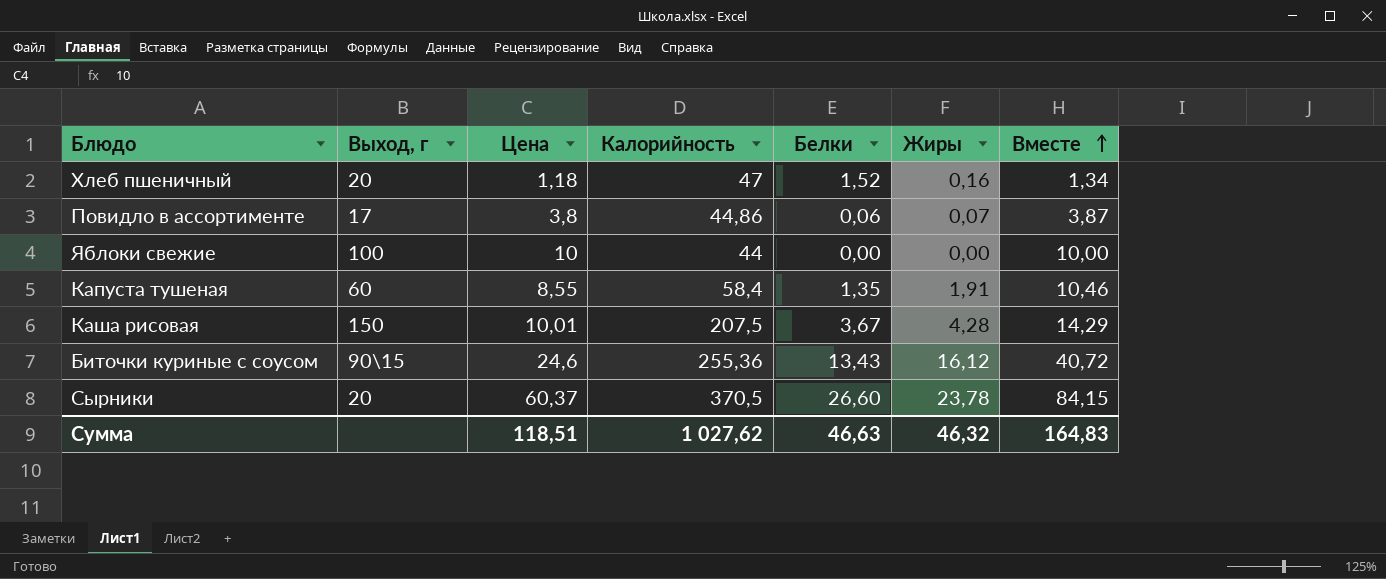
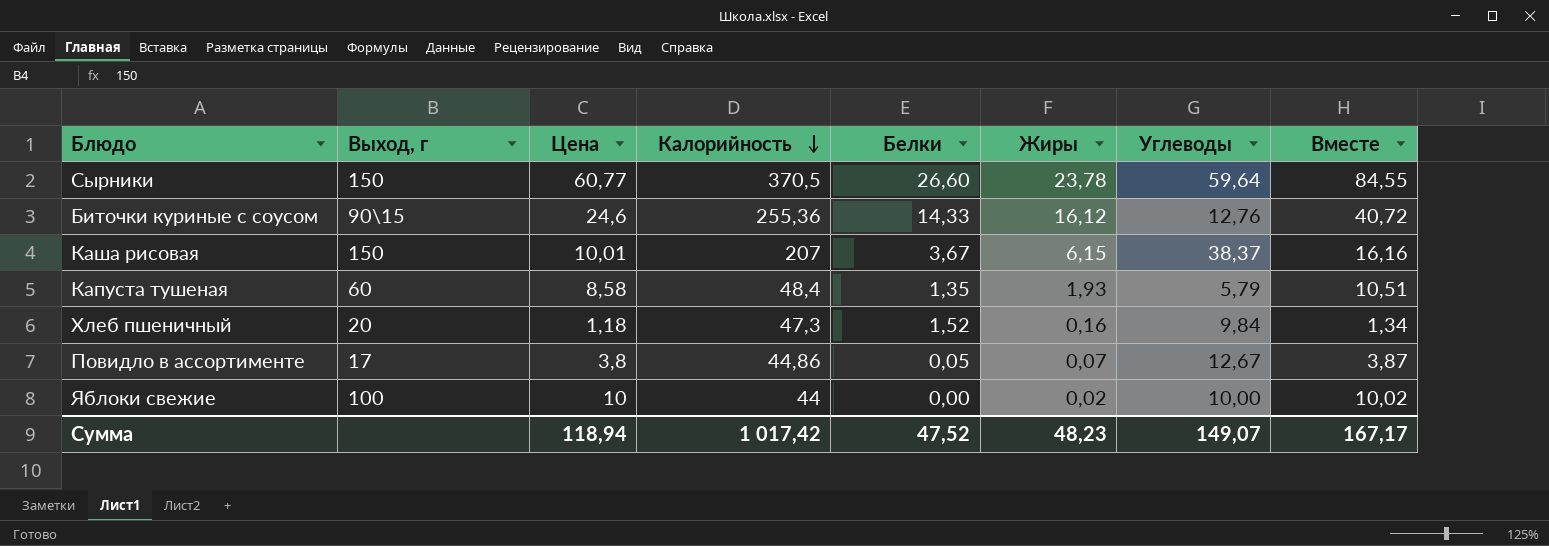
row order: Вместе ascending -> Калорийность descending
column Углеводы | position: none -> 7
Сырники | Выход, г: 20 -> 150
Сырники | Цена: 60,37 -> 60,77
Сырники | Вместе: 84,15 -> 84,55
Биточки куриные с соусом | Белки: 13,43 -> 14,33
Каша рисовая | Калорийность: 207,5 -> 207
Каша рисовая | Жиры: 4,28 -> 6,15
Каша рисовая | Вместе: 14,29 -> 16,16
Капуста тушеная | Цена: 8,55 -> 8,58
Капуста тушеная | Калорийность: 58,4 -> 48,4
Капуста тушеная | Жиры: 1,91 -> 1,93
Капуста тушеная | Вместе: 10,46 -> 10,51
Хлеб пшеничный | Калорийность: 47 -> 47,3
Повидло в ассортименте | Белки: 0,06 -> 0,05
Яблоки свежие | Жиры: 0,00 -> 0,02
Яблоки свежие | Вместе: 10,00 -> 10,02
Сумма | Цена: 118,51 -> 118,94
Сумма | Калорийность: 1 027,62 -> 1 017,42
Сумма | Белки: 46,63 -> 47,52
Сумма | Жиры: 46,32 -> 48,23
Сумма | Вместе: 164,83 -> 167,17

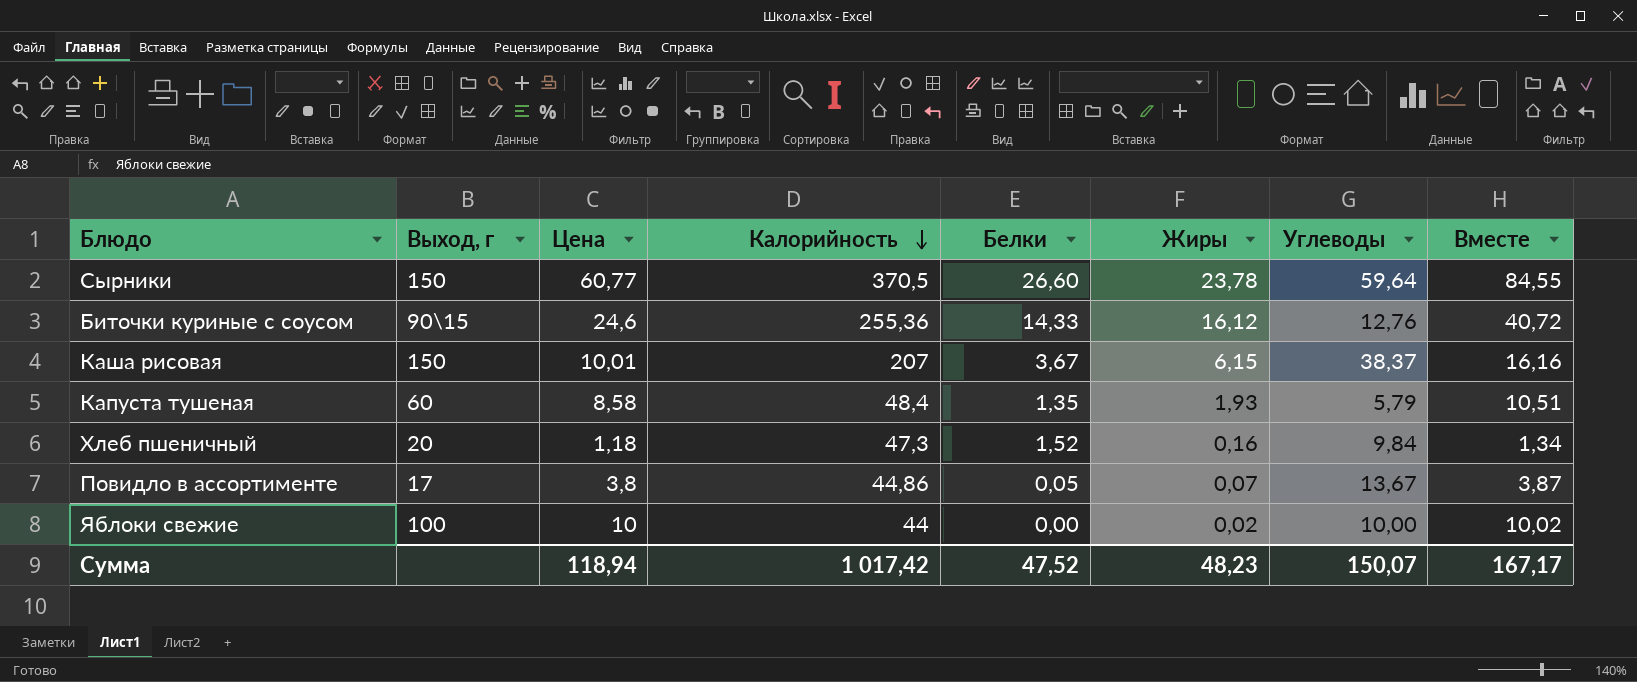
Повидло в ассортименте | Углеводы: 12,67 -> 13,67
Сумма | Углеводы: 149,07 -> 150,07

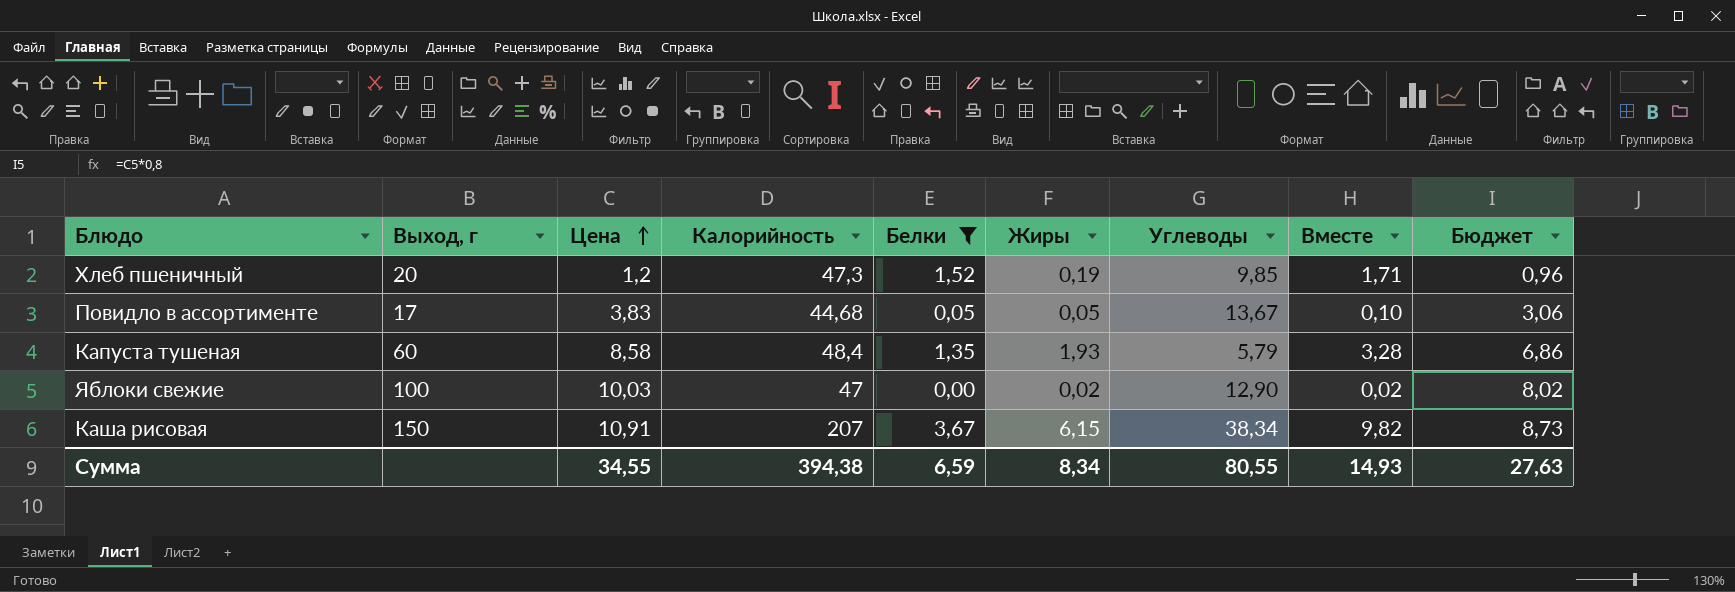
filter: none -> Белки <= 3,67
row order: Калорийность descending -> Цена ascending
column Вместе | formula: [Цена] + [Жиры] -> [Белки] + [Жиры]
column Бюджет | formula: none -> [Цена] * 0,8
Хлеб пшеничный | Цена: 1,18 -> 1,2
Хлеб пшеничный | Жиры: 0,16 -> 0,19
Хлеб пшеничный | Углеводы: 9,84 -> 9,85
Повидло в ассортименте | Цена: 3,8 -> 3,83
Повидло в ассортименте | Калорийность: 44,86 -> 44,68
Повидло в ассортименте | Жиры: 0,07 -> 0,05
Яблоки свежие | Цена: 10 -> 10,03
Яблоки свежие | Калорийность: 44 -> 47
Яблоки свежие | Углеводы: 10,00 -> 12,90
Каша рисовая | Цена: 10,01 -> 10,91
Каша рисовая | Углеводы: 38,37 -> 38,34
Сумма | Цена: 118,94 -> 34,55
Сумма | Калорийность: 1 017,42 -> 394,38
Сумма | Белки: 47,52 -> 6,59
Сумма | Жиры: 48,23 -> 8,34
Сумма | Углеводы: 150,07 -> 80,55
Сумма | Вместе: 167,17 -> 14,93

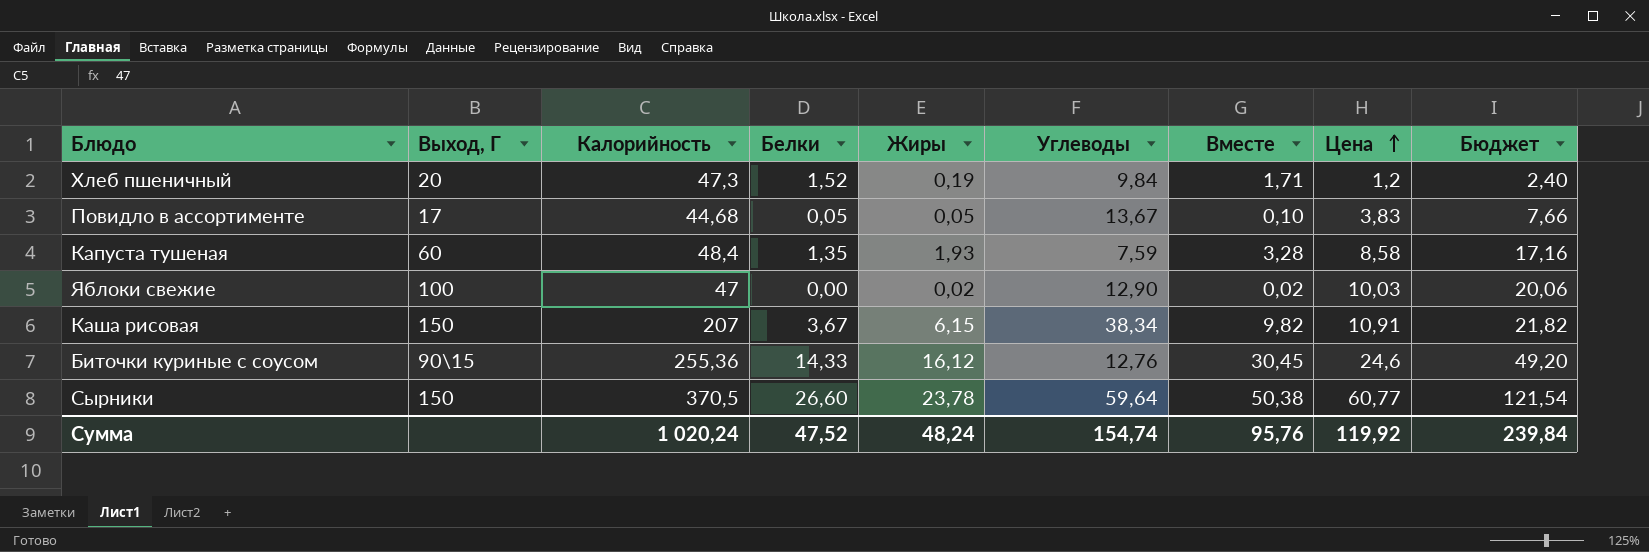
filter: Белки <= 3,67 -> none
column name: Выход, г -> Выход, Г
column Цена | position: 3 -> 8
column Бюджет | formula: [Цена] * 0,8 -> [Цена] * 2
Хлеб пшеничный | Углеводы: 9,85 -> 9,84
Капуста тушеная | Углеводы: 5,79 -> 7,59
Сумма | Калорийность: 394,38 -> 1 020,24
Сумма | Белки: 6,59 -> 47,52
Сумма | Жиры: 8,34 -> 48,24
Сумма | Углеводы: 80,55 -> 154,74
Сумма | Вместе: 14,93 -> 95,76
Сумма | Цена: 34,55 -> 119,92
Сумма | Бюджет: 27,63 -> 239,84

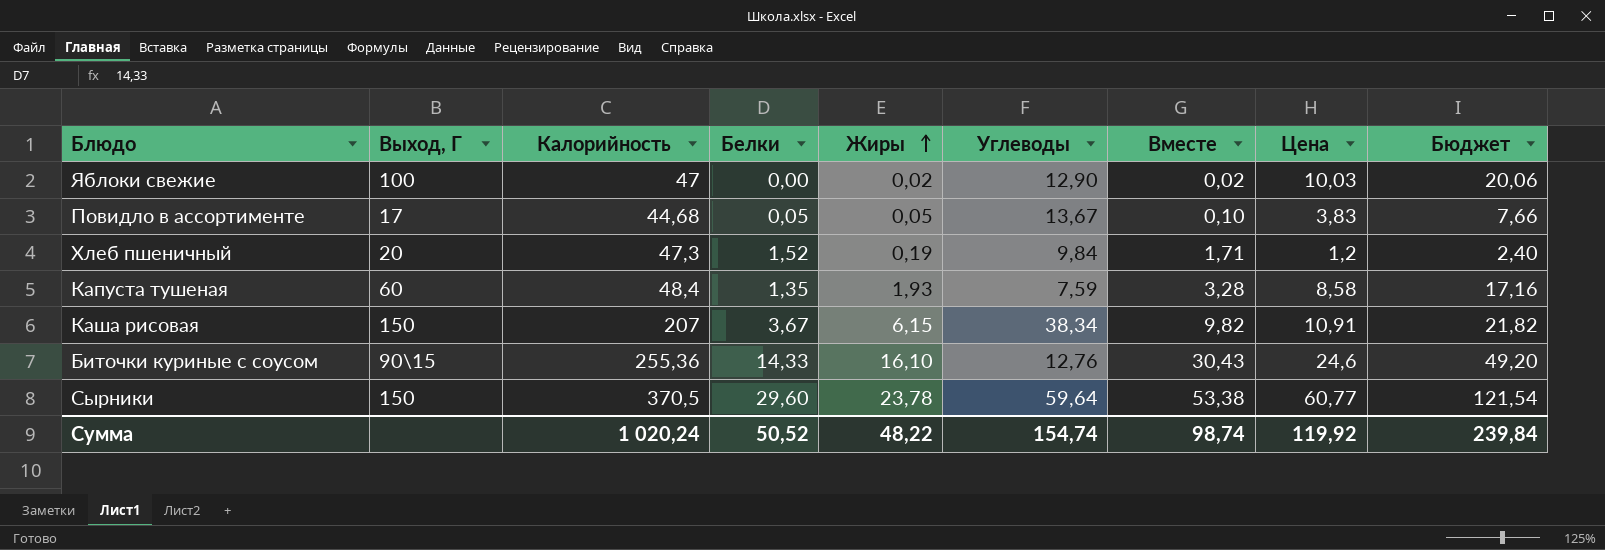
row order: Цена ascending -> Жиры ascending
Биточки куриные с соусом | Жиры: 16,12 -> 16,10
Биточки куриные с соусом | Вместе: 30,45 -> 30,43
Сырники | Белки: 26,60 -> 29,60
Сырники | Вместе: 50,38 -> 53,38
Сумма | Белки: 47,52 -> 50,52
Сумма | Жиры: 48,24 -> 48,22
Сумма | Вместе: 95,76 -> 98,74

